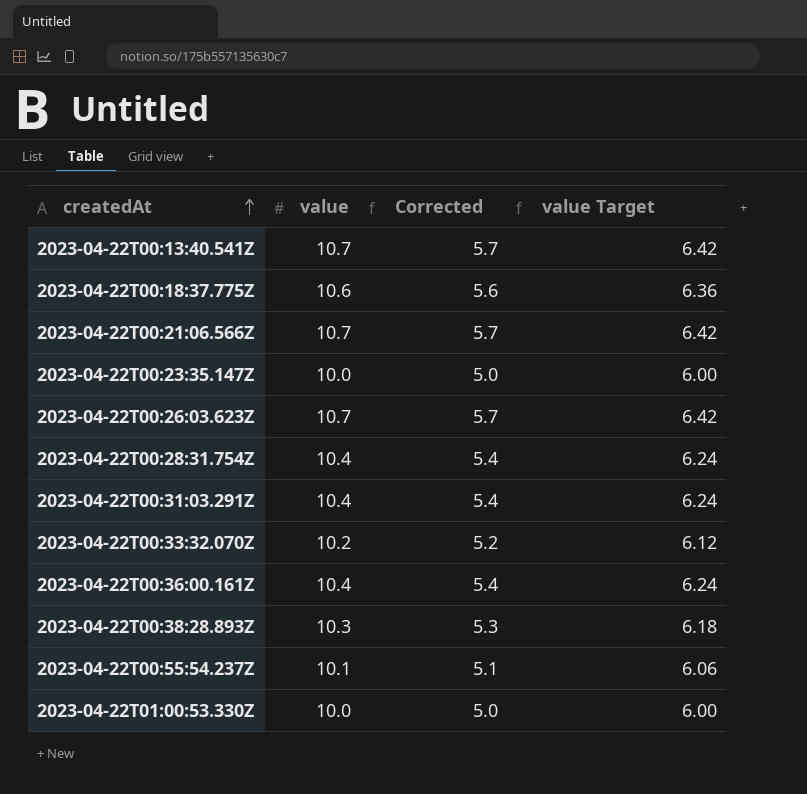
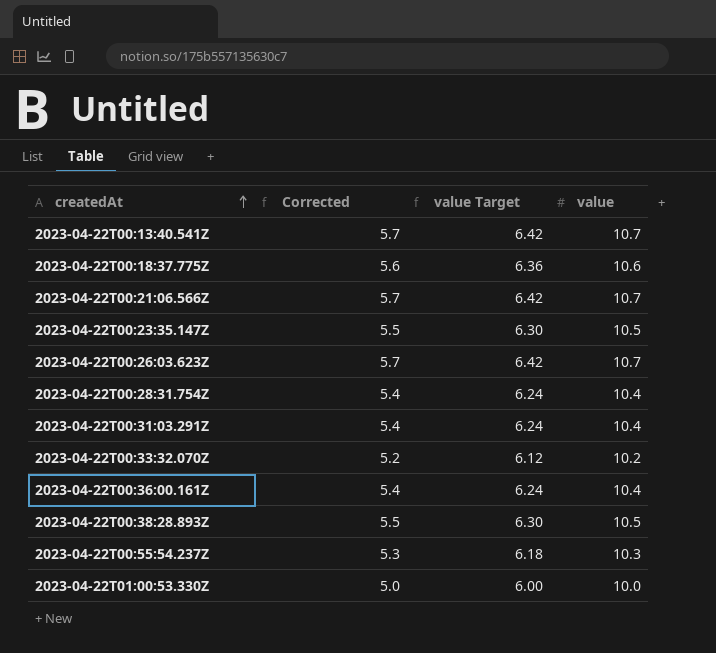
column value | position: 2 -> 4
2023-04-22T00:23:35.147Z | Corrected: 5.0 -> 5.5
2023-04-22T00:23:35.147Z | value Target: 6.00 -> 6.30
2023-04-22T00:23:35.147Z | value: 10.0 -> 10.5
2023-04-22T00:38:28.893Z | Corrected: 5.3 -> 5.5
2023-04-22T00:38:28.893Z | value Target: 6.18 -> 6.30
2023-04-22T00:38:28.893Z | value: 10.3 -> 10.5
2023-04-22T00:55:54.237Z | Corrected: 5.1 -> 5.3
2023-04-22T00:55:54.237Z | value Target: 6.06 -> 6.18
2023-04-22T00:55:54.237Z | value: 10.1 -> 10.3

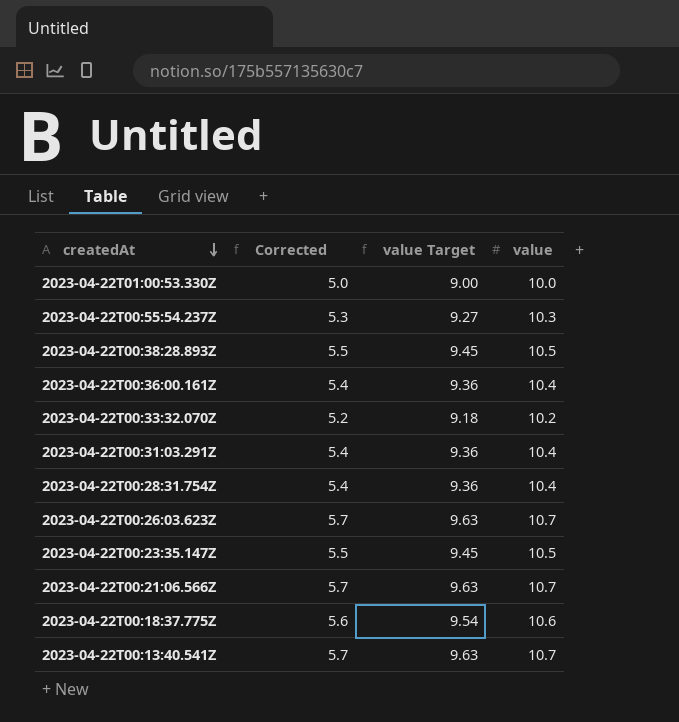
row order: createdAt ascending -> createdAt descending
column value Target | formula: [value] * 0.6 -> [value] * 0.9

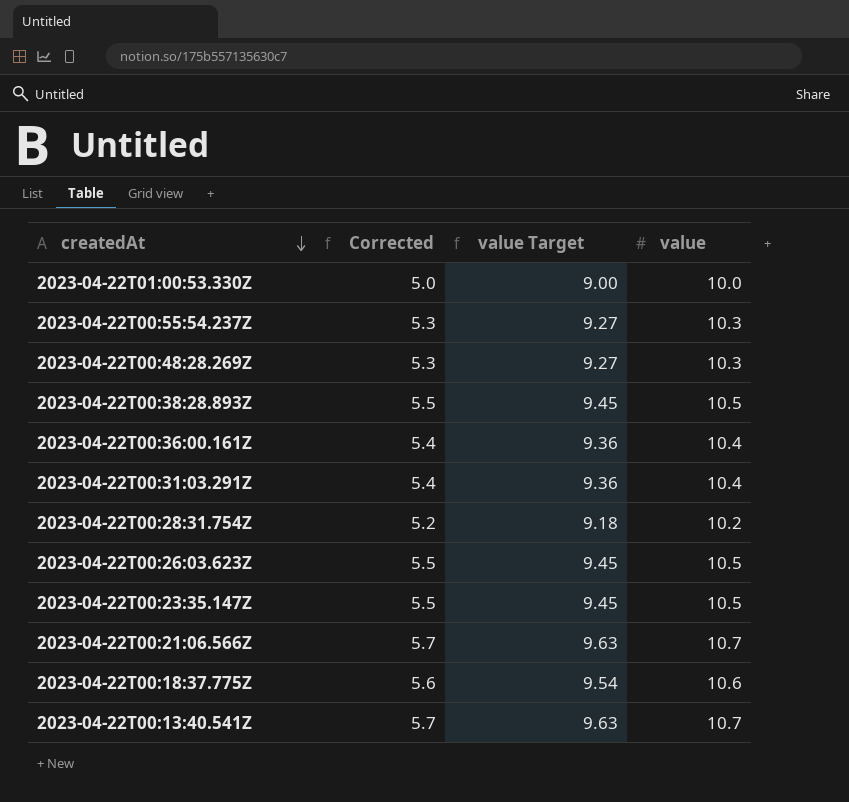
row 2023-04-22T00:33:32.070Z: 5.2 | 9.18 | 10.2 -> none
row 2023-04-22T00:48:28.269Z: none -> 5.3 | 9.27 | 10.3
2023-04-22T00:28:31.754Z | Corrected: 5.4 -> 5.2
2023-04-22T00:28:31.754Z | value Target: 9.36 -> 9.18
2023-04-22T00:28:31.754Z | value: 10.4 -> 10.2
2023-04-22T00:26:03.623Z | Corrected: 5.7 -> 5.5
2023-04-22T00:26:03.623Z | value Target: 9.63 -> 9.45
2023-04-22T00:26:03.623Z | value: 10.7 -> 10.5

